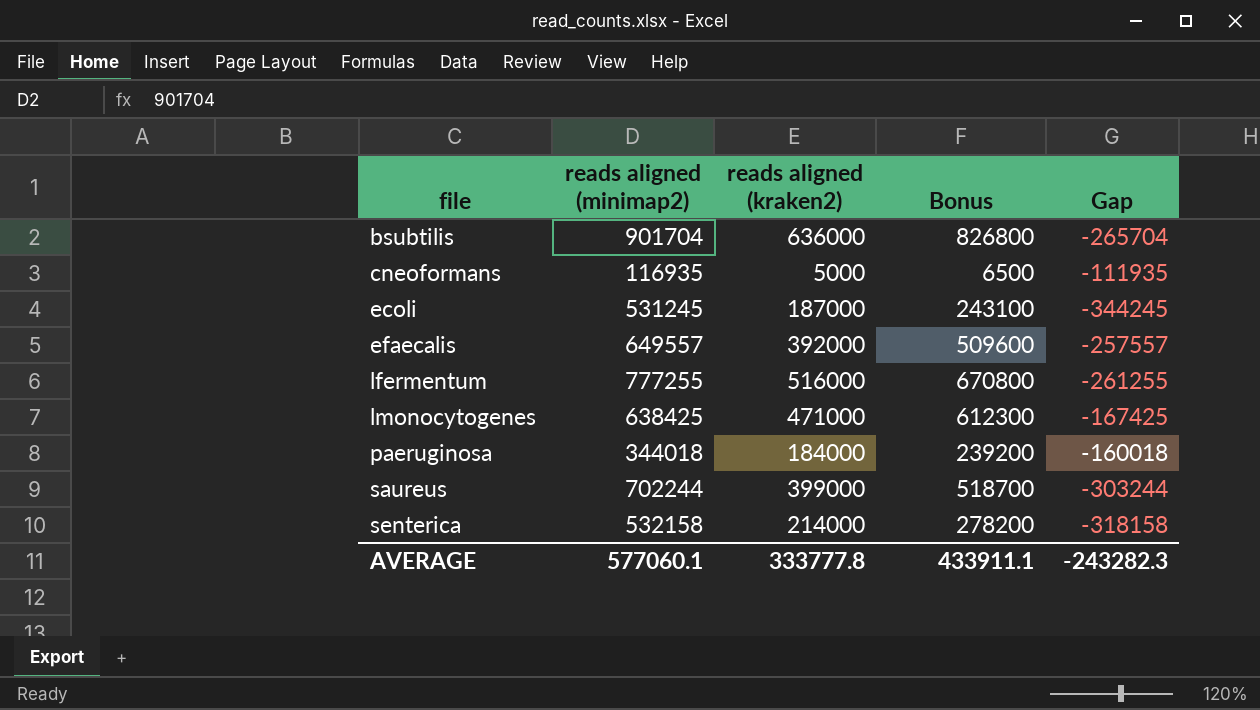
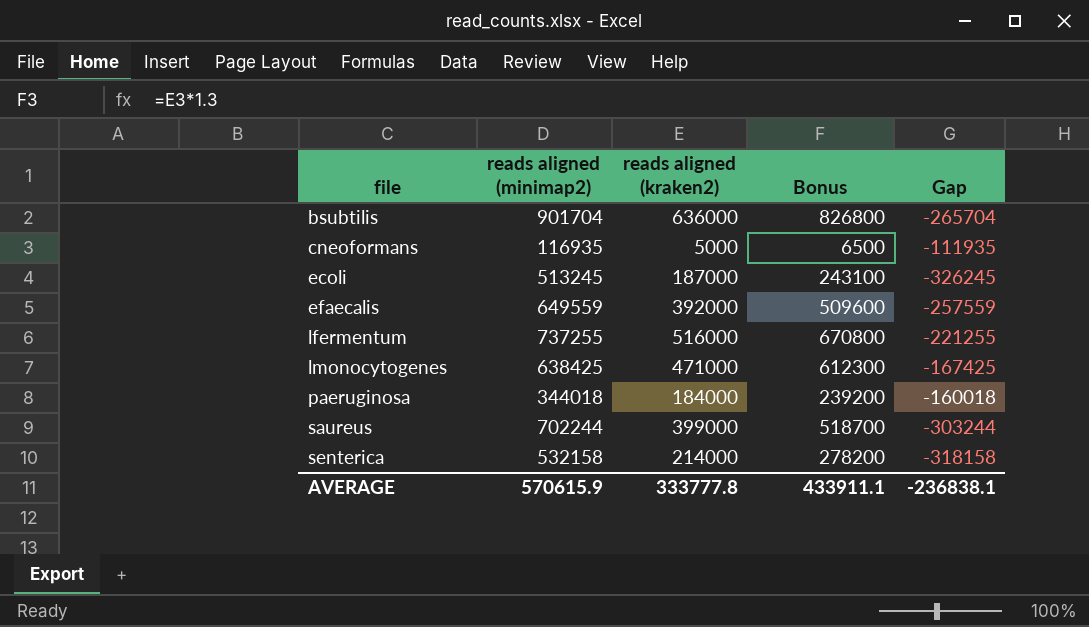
ecoli | reads aligned (minimap2): 531245 -> 513245
ecoli | Gap: -344245 -> -326245
efaecalis | reads aligned (minimap2): 649557 -> 649559
efaecalis | Gap: -257557 -> -257559
lfermentum | reads aligned (minimap2): 777255 -> 737255
lfermentum | Gap: -261255 -> -221255
AVERAGE | reads aligned (minimap2): 577060.1 -> 570615.9
AVERAGE | Gap: -243282.3 -> -236838.1

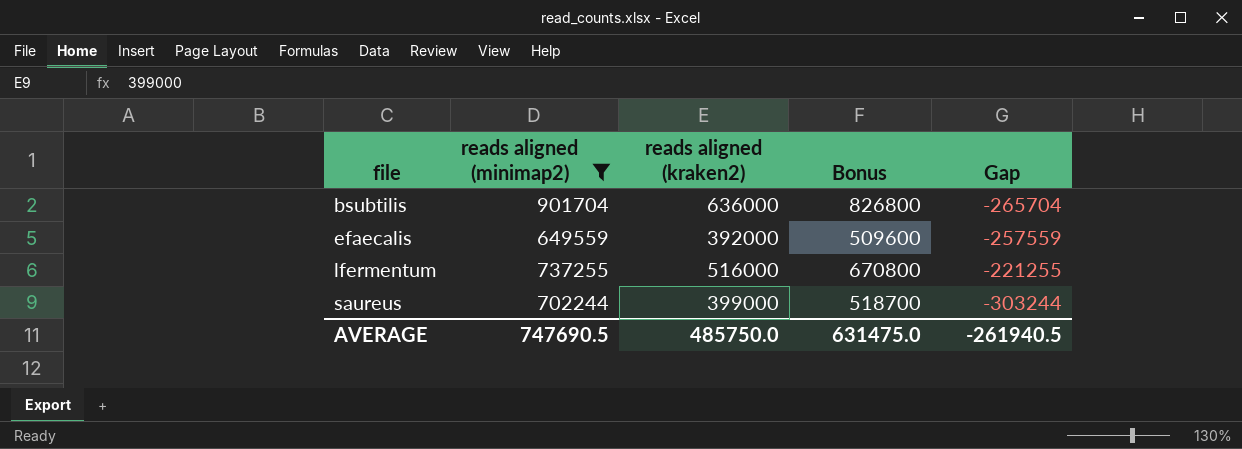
filter: none -> reads aligned (minimap2) >= 649559
AVERAGE | reads aligned (minimap2): 570615.9 -> 747690.5
AVERAGE | reads aligned (kraken2): 333777.8 -> 485750.0
AVERAGE | Bonus: 433911.1 -> 631475.0
AVERAGE | Gap: -236838.1 -> -261940.5

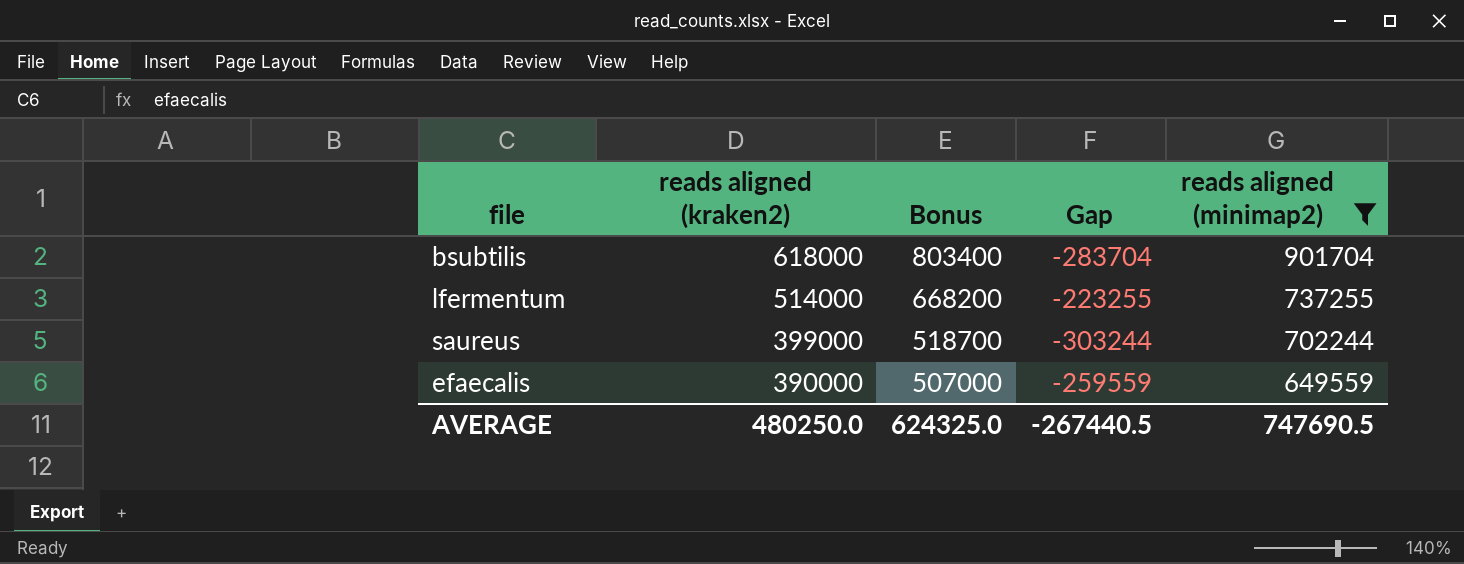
row order: file ascending -> reads aligned (kraken2) descending
column reads aligned (minimap2) | position: 2 -> 5
bsubtilis | reads aligned (kraken2): 636000 -> 618000
bsubtilis | Bonus: 826800 -> 803400
bsubtilis | Gap: -265704 -> -283704
lfermentum | reads aligned (kraken2): 516000 -> 514000
lfermentum | Bonus: 670800 -> 668200
lfermentum | Gap: -221255 -> -223255
efaecalis | reads aligned (kraken2): 392000 -> 390000
efaecalis | Bonus: 509600 -> 507000
efaecalis | Gap: -257559 -> -259559
AVERAGE | reads aligned (kraken2): 485750.0 -> 480250.0
AVERAGE | Bonus: 631475.0 -> 624325.0
AVERAGE | Gap: -261940.5 -> -267440.5

